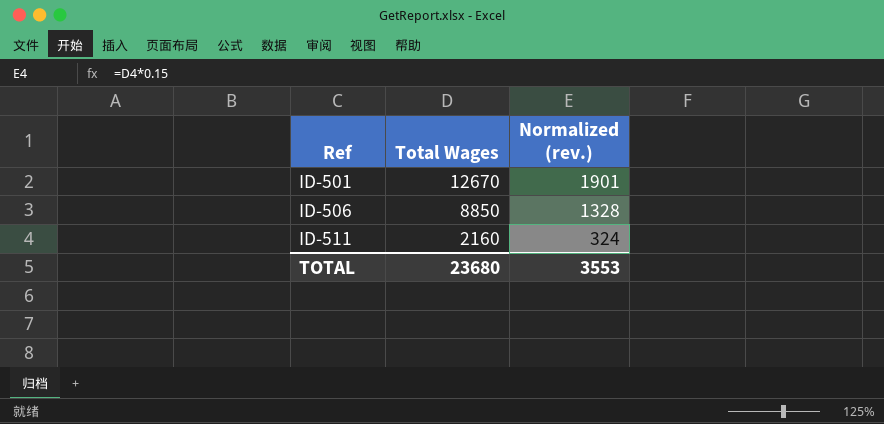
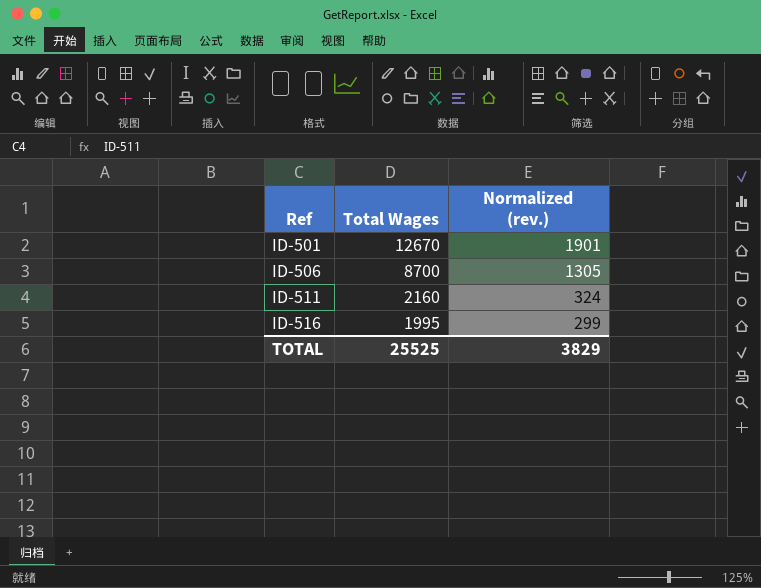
ID-506 | Total Wages: 8850 -> 8700
ID-506 | Normalized (rev.): 1328 -> 1305
row ID-516: none -> 1995 | 299
TOTAL | Total Wages: 23680 -> 25525
TOTAL | Normalized (rev.): 3553 -> 3829

